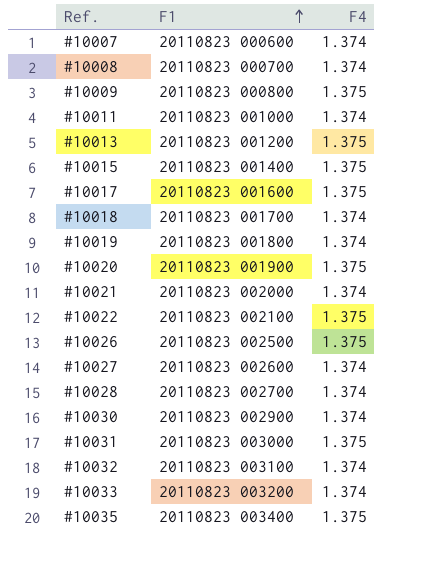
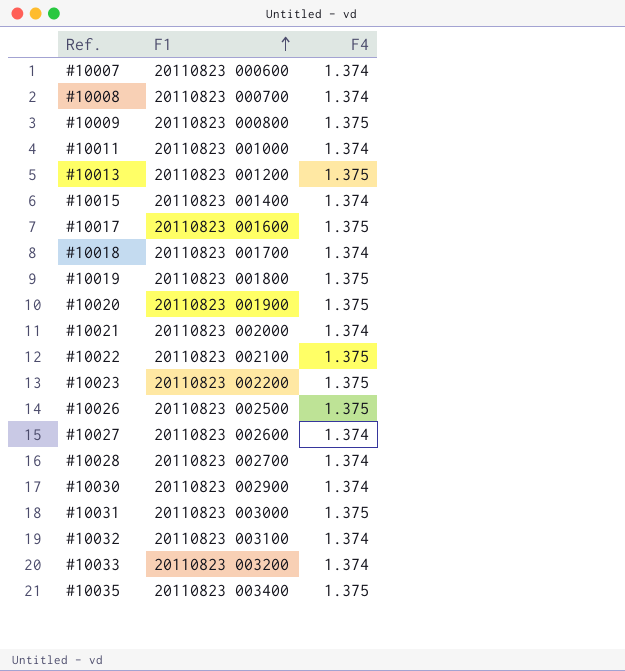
#10015 | F4: 1.375 -> 1.374
#10019 | F4: 1.374 -> 1.375
row #10023: none -> 20110823 002200 | 1.375

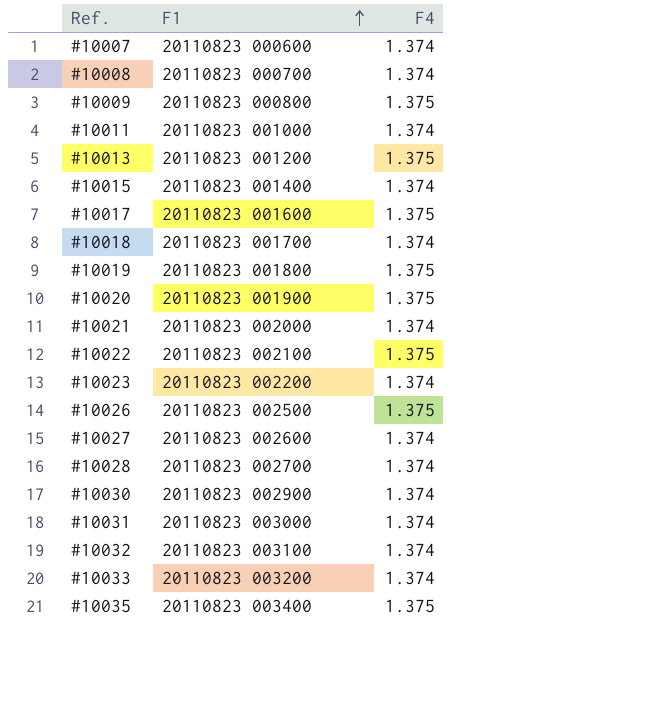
#10023 | F4: 1.375 -> 1.374
#10031 | F4: 1.375 -> 1.374

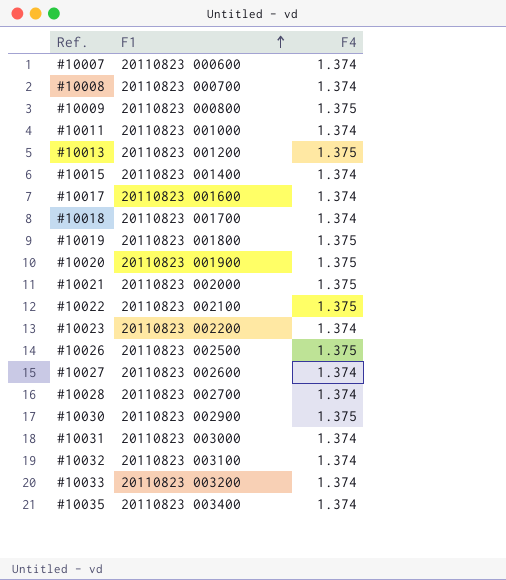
#10017 | F4: 1.375 -> 1.374
#10021 | F4: 1.374 -> 1.375
#10030 | F4: 1.374 -> 1.375
#10035 | F4: 1.375 -> 1.374

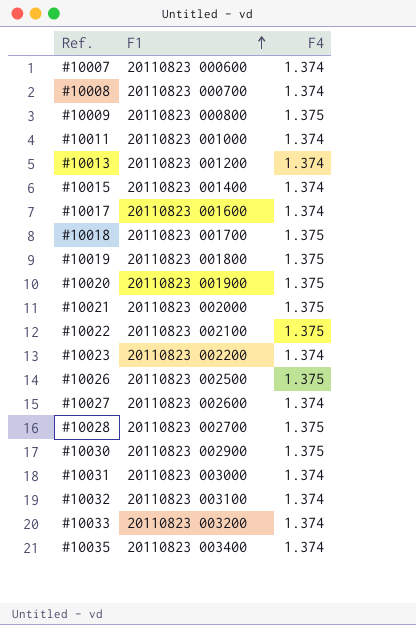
#10013 | F4: 1.375 -> 1.374
#10018 | F4: 1.374 -> 1.375
#10028 | F4: 1.374 -> 1.375

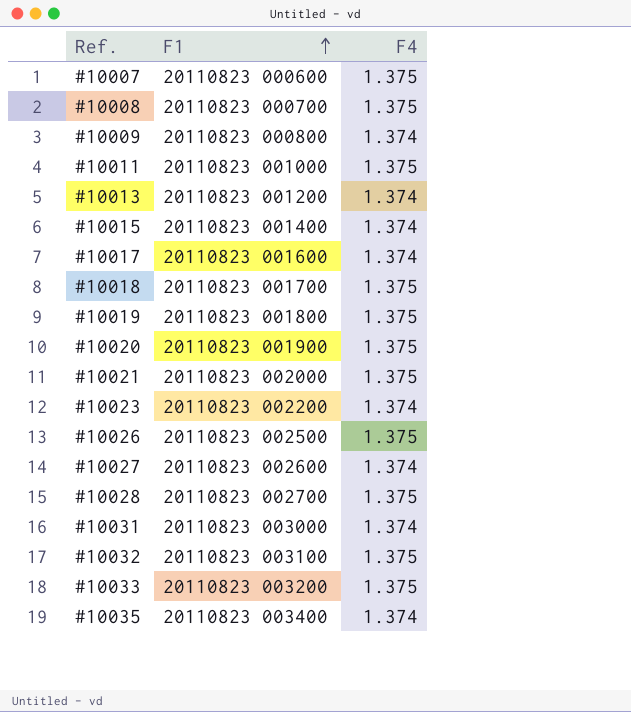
row #10022: 20110823 002100 | 1.375 -> none
row #10030: 20110823 002900 | 1.375 -> none
#10007 | F4: 1.374 -> 1.375
#10008 | F4: 1.374 -> 1.375
#10009 | F4: 1.375 -> 1.374
#10011 | F4: 1.374 -> 1.375
#10032 | F4: 1.374 -> 1.375
#10033 | F4: 1.374 -> 1.375

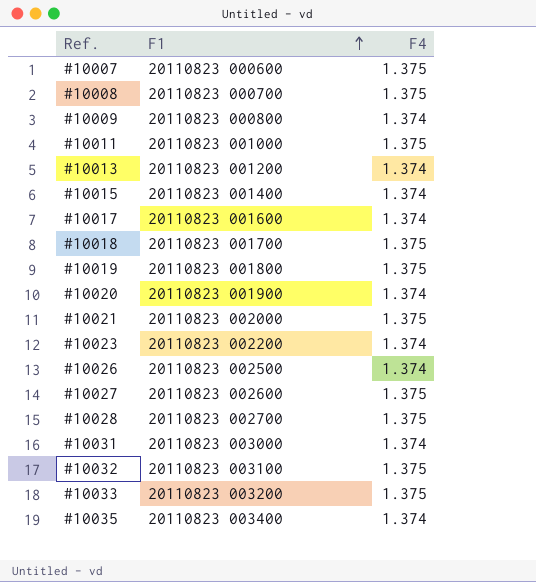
#10020 | F4: 1.375 -> 1.374
#10026 | F4: 1.375 -> 1.374
#10027 | F4: 1.374 -> 1.375

